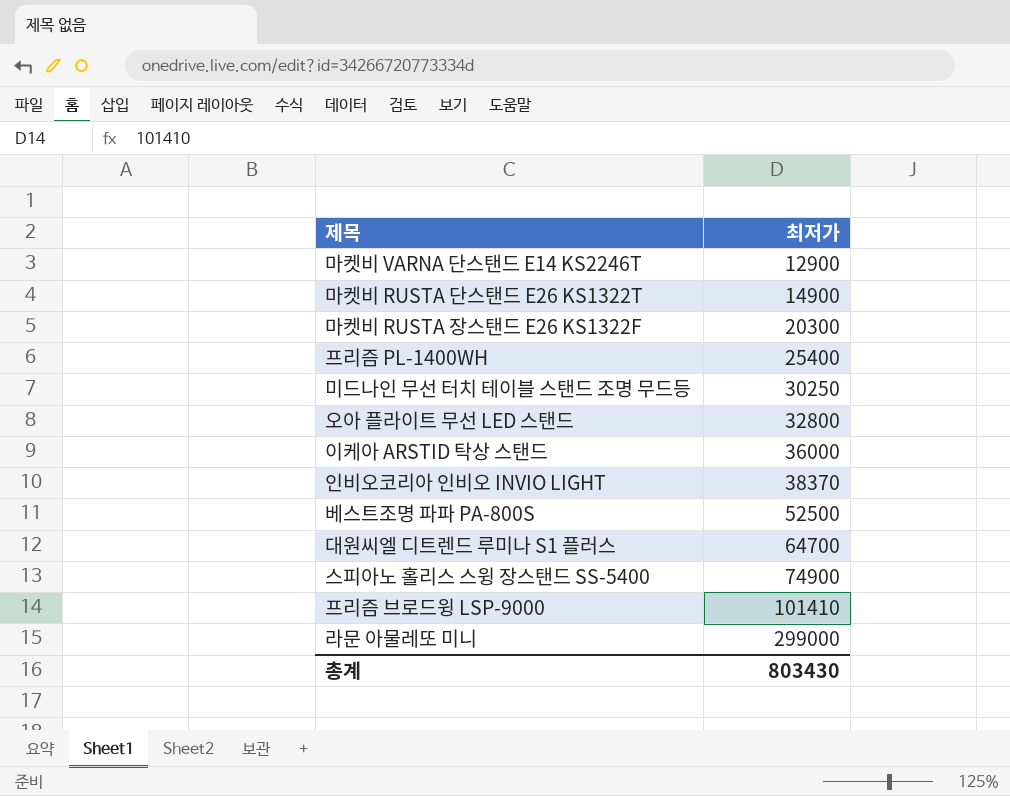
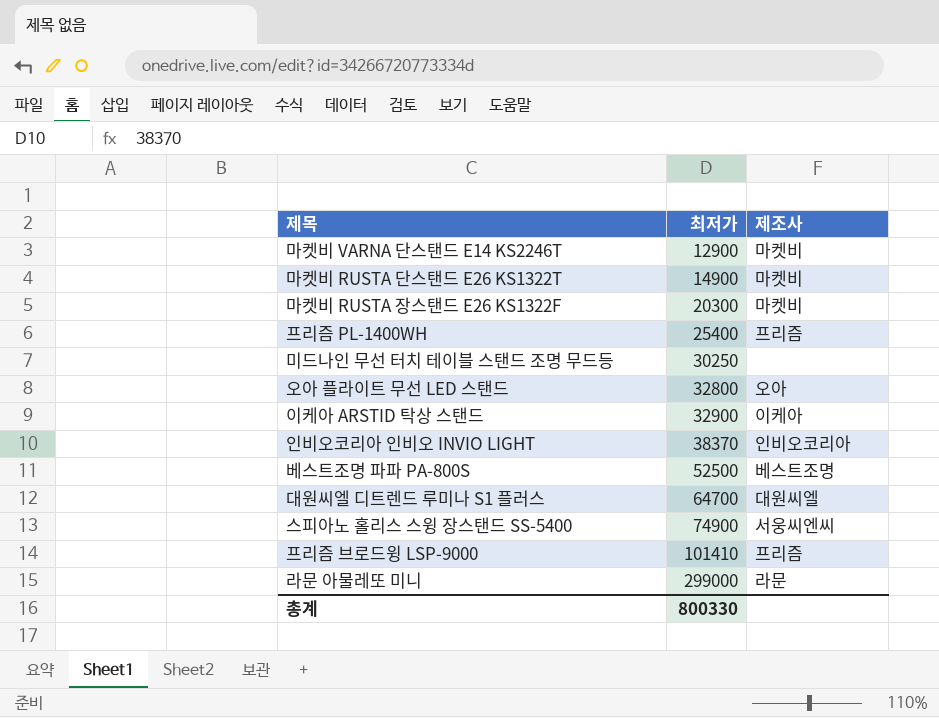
column 제조사 | position: none -> 3
이케아 ARSTID 탁상 스탠드 | 최저가: 36000 -> 32900
총계 | 최저가: 803430 -> 800330

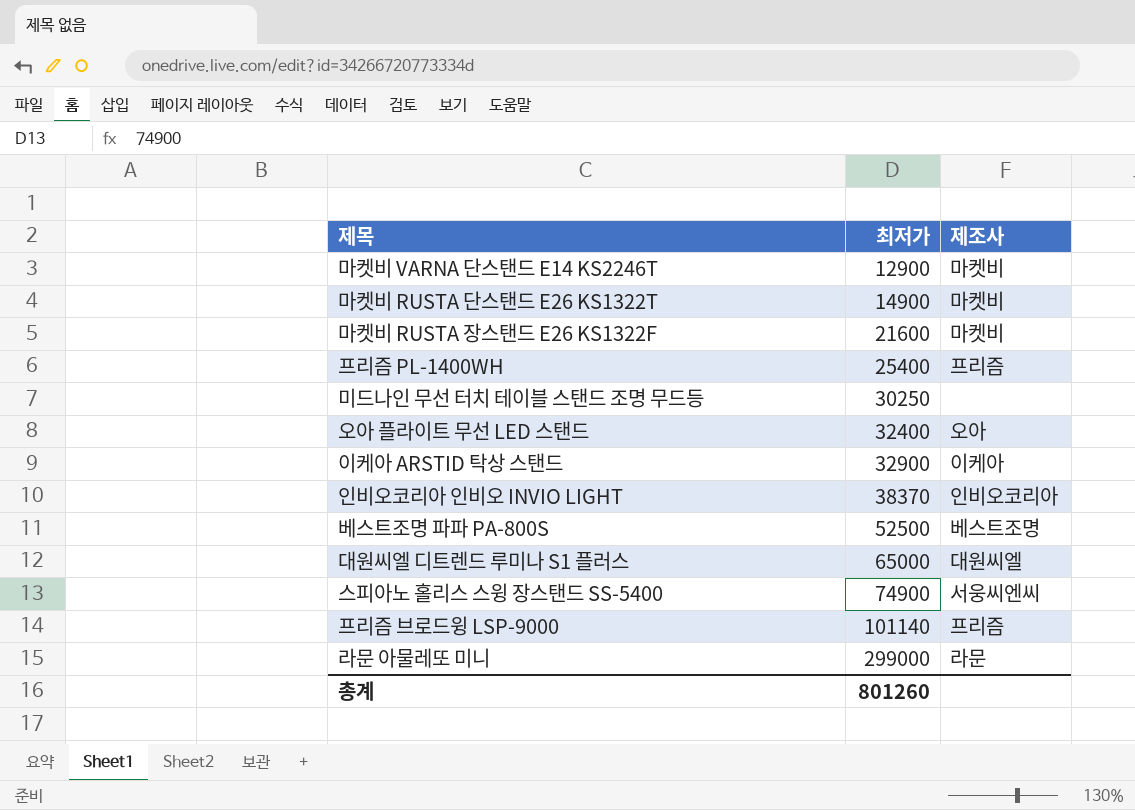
마켓비 RUSTA 장스탠드 E26 KS1322F | 최저가: 20300 -> 21600
오아 플라이트 무선 LED 스탠드 | 최저가: 32800 -> 32400
대원씨엘 디트렌드 루미나 S1 플러스 | 최저가: 64700 -> 65000
프리즘 브로드윙 LSP-9000 | 최저가: 101410 -> 101140
총계 | 최저가: 800330 -> 801260

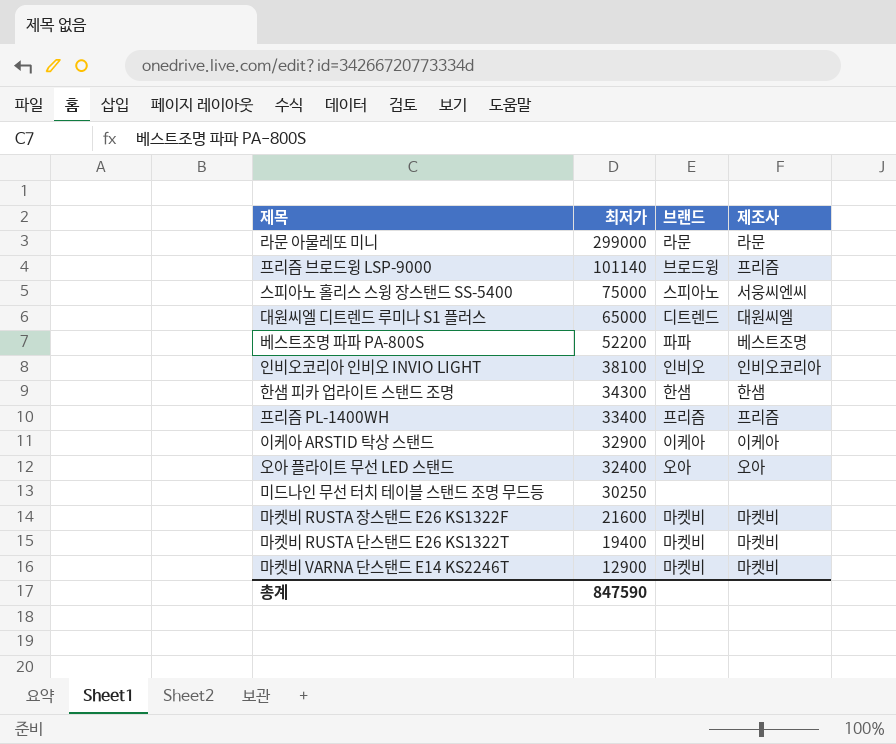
row order: 최저가 ascending -> 최저가 descending
column 브랜드 | position: none -> 3
스피아노 홀리스 스윙 장스탠드 SS-5400 | 최저가: 74900 -> 75000
베스트조명 파파 PA-800S | 최저가: 52500 -> 52200
인비오코리아 인비오 INVIO LIGHT | 최저가: 38370 -> 38100
row 한샘 피카 업라이트 스탠드 조명: none -> 34300 | 한샘 | 한샘
프리즘 PL-1400WH | 최저가: 25400 -> 33400
마켓비 RUSTA 단스탠드 E26 KS1322T | 최저가: 14900 -> 19400
총계 | 최저가: 801260 -> 847590

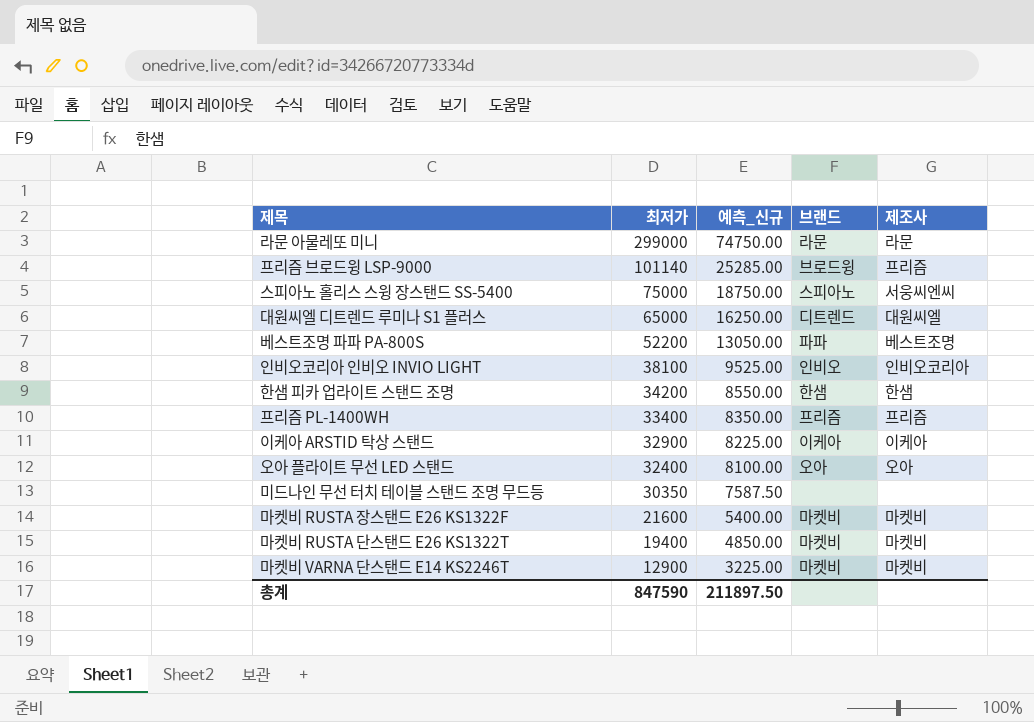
column 예측_신규 | formula: none -> [최저가] * 0.25
한샘 피카 업라이트 스탠드 조명 | 최저가: 34300 -> 34200
미드나인 무선 터치 테이블 스탠드 조명 무드등 | 최저가: 30250 -> 30350

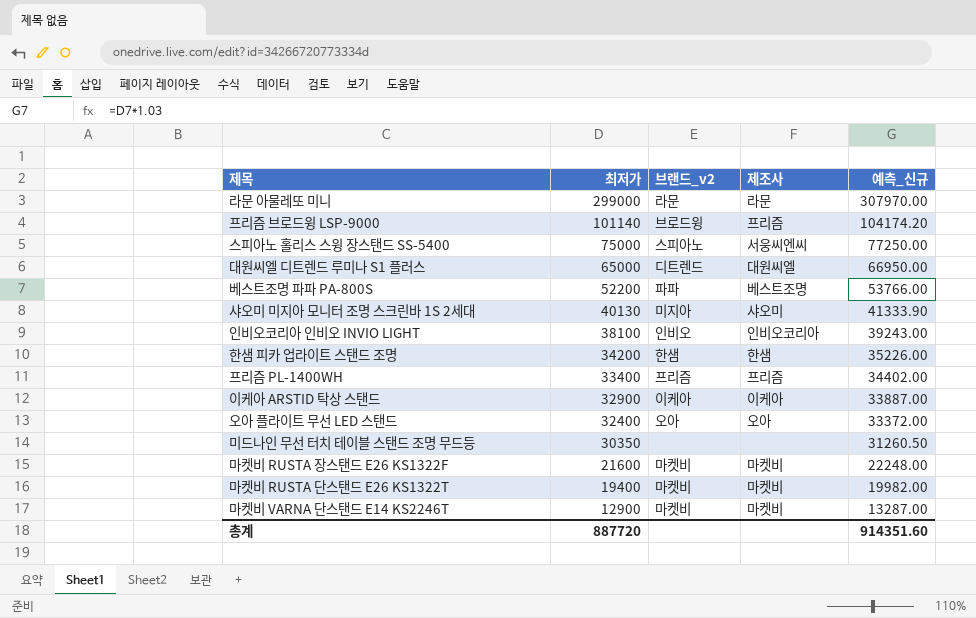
column name: 브랜드 -> 브랜드_v2
column 예측_신규 | formula: [최저가] * 0.25 -> [최저가] * 1.03
column 예측_신규 | position: 3 -> 5
row 샤오미 미지아 모니터 조명 스크린바 1S 2세대: none -> 40130 | 미지아 | 샤오미 | 41333.90
총계 | 최저가: 847590 -> 887720
총계 | 예측_신규: 211897.50 -> 914351.60

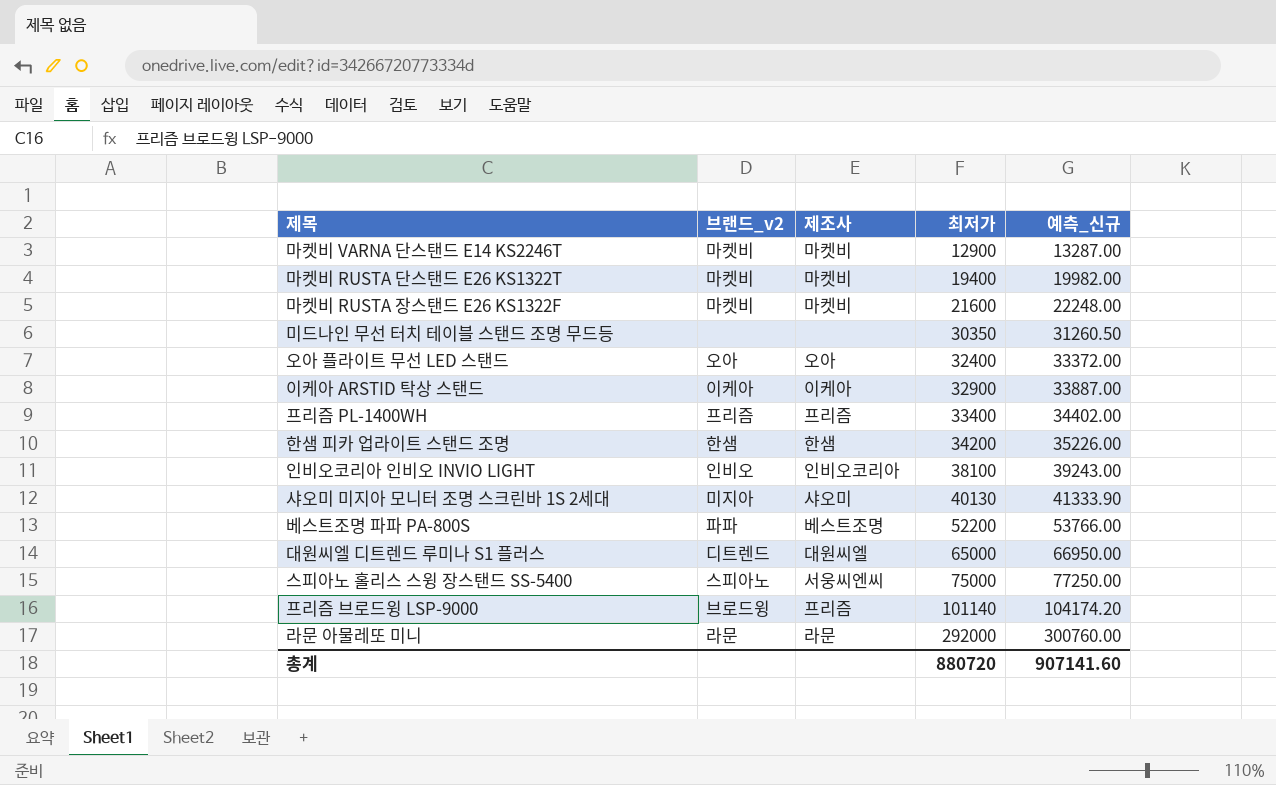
row order: 최저가 descending -> 최저가 ascending
column 최저가 | position: 2 -> 4
라문 아물레또 미니 | 최저가: 299000 -> 292000
라문 아물레또 미니 | 예측_신규: 307970.00 -> 300760.00
총계 | 최저가: 887720 -> 880720
총계 | 예측_신규: 914351.60 -> 907141.60

